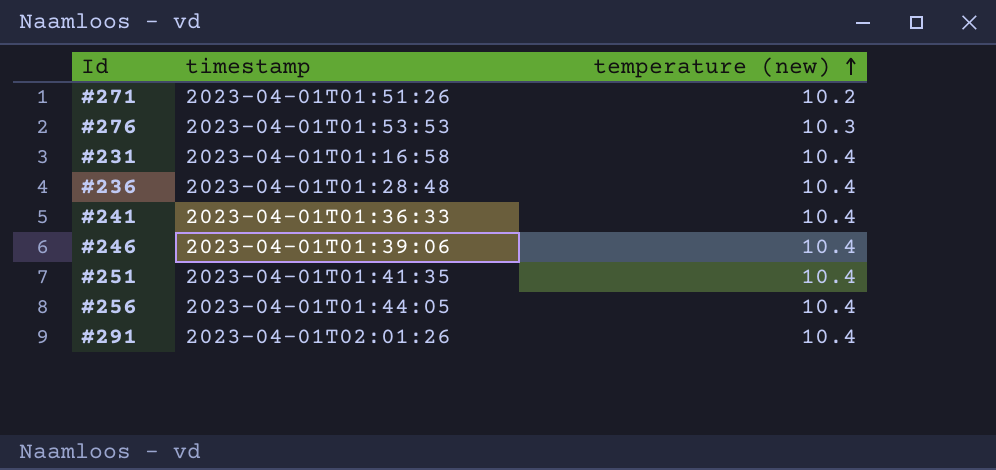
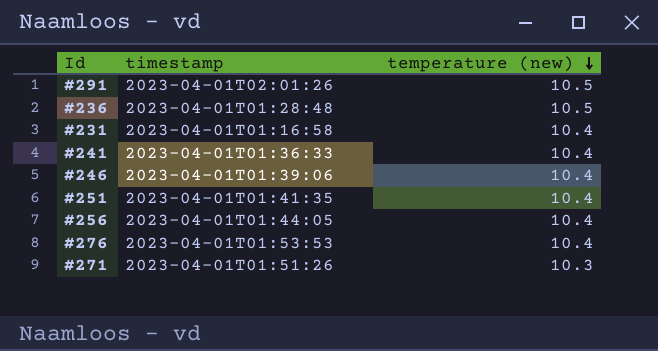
row order: temperature (new) ascending -> temperature (new) descending
#291 | temperature (new): 10.4 -> 10.5
#236 | temperature (new): 10.4 -> 10.5
#276 | temperature (new): 10.3 -> 10.4
#271 | temperature (new): 10.2 -> 10.3

